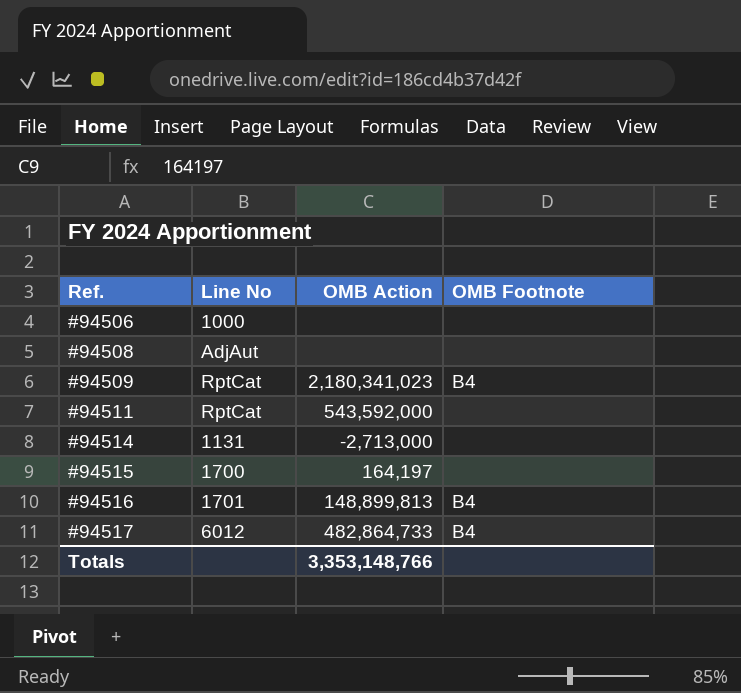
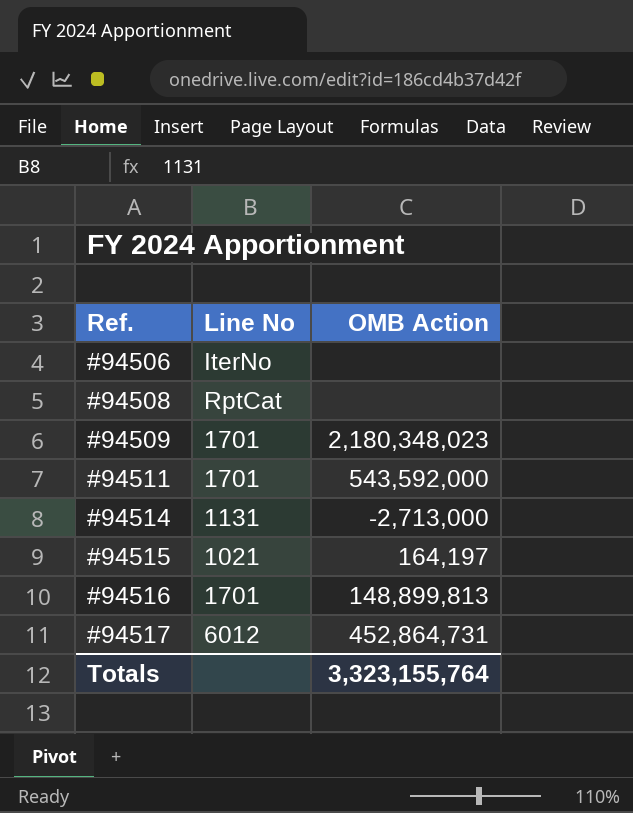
column OMB Footnote | position: 4 -> none
#94506 | Line No: 1000 -> IterNo
#94508 | Line No: AdjAut -> RptCat
#94509 | Line No: RptCat -> 1701
#94509 | OMB Action: 2,180,341,023 -> 2,180,348,023
#94511 | Line No: RptCat -> 1701
#94515 | Line No: 1700 -> 1021
#94517 | OMB Action: 482,864,733 -> 452,864,731
Totals | OMB Action: 3,353,148,766 -> 3,323,155,764

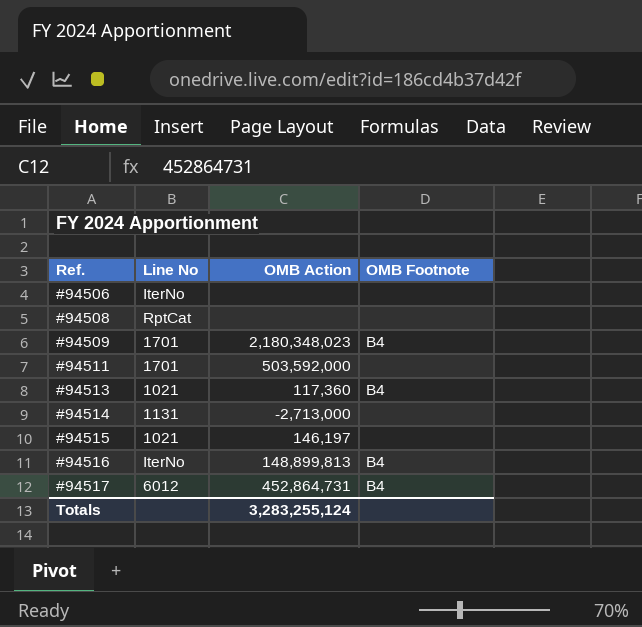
column OMB Footnote | position: none -> 4
#94511 | OMB Action: 543,592,000 -> 503,592,000
row #94513: none -> 1021 | 117,360 | B4
#94515 | OMB Action: 164,197 -> 146,197
#94516 | Line No: 1701 -> IterNo
Totals | OMB Action: 3,323,155,764 -> 3,283,255,124

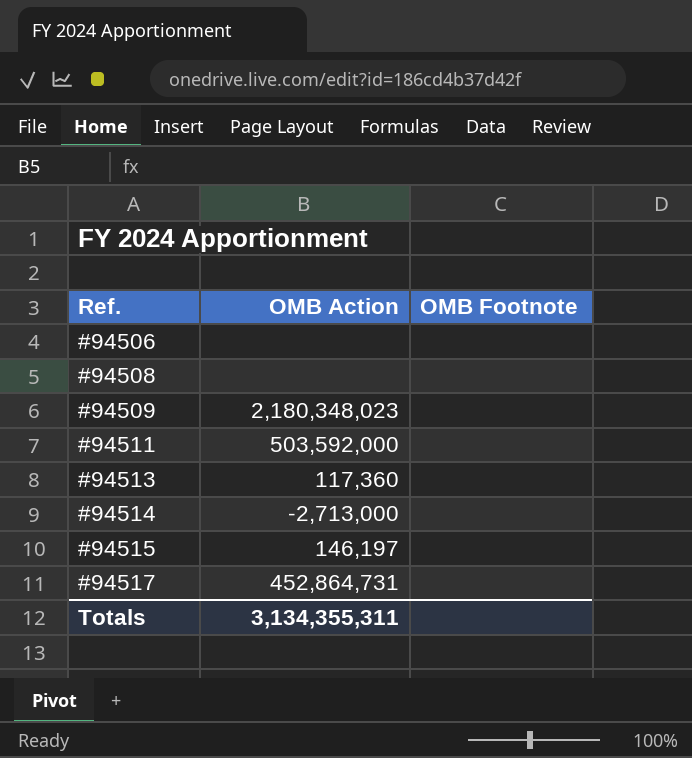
column Line No | position: 2 -> none
row #94516: IterNo | 148,899,813 | B4 -> none
#94509 | OMB Footnote: B4 -> none
#94513 | OMB Footnote: B4 -> none
#94517 | OMB Footnote: B4 -> none
Totals | OMB Action: 3,283,255,124 -> 3,134,355,311

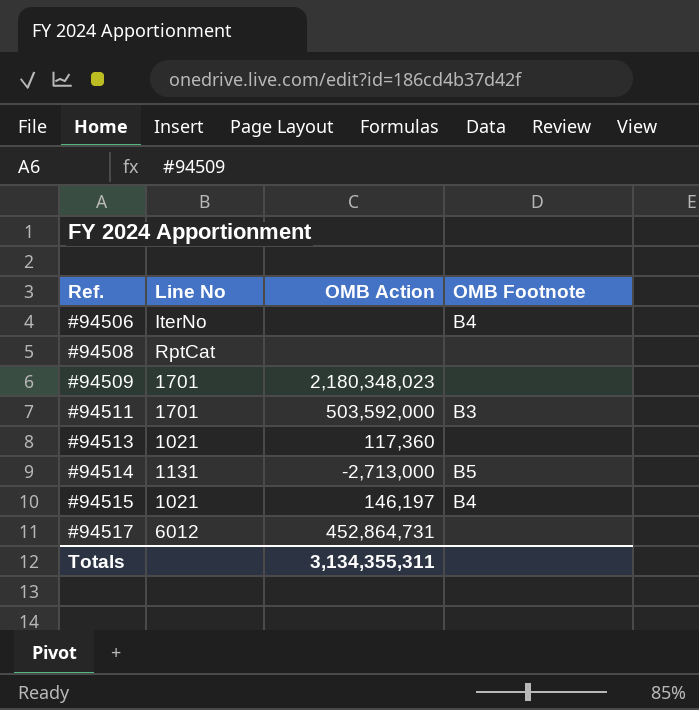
column Line No | position: none -> 2
#94506 | OMB Footnote: none -> B4
#94511 | OMB Footnote: none -> B3
#94514 | OMB Footnote: none -> B5
#94515 | OMB Footnote: none -> B4

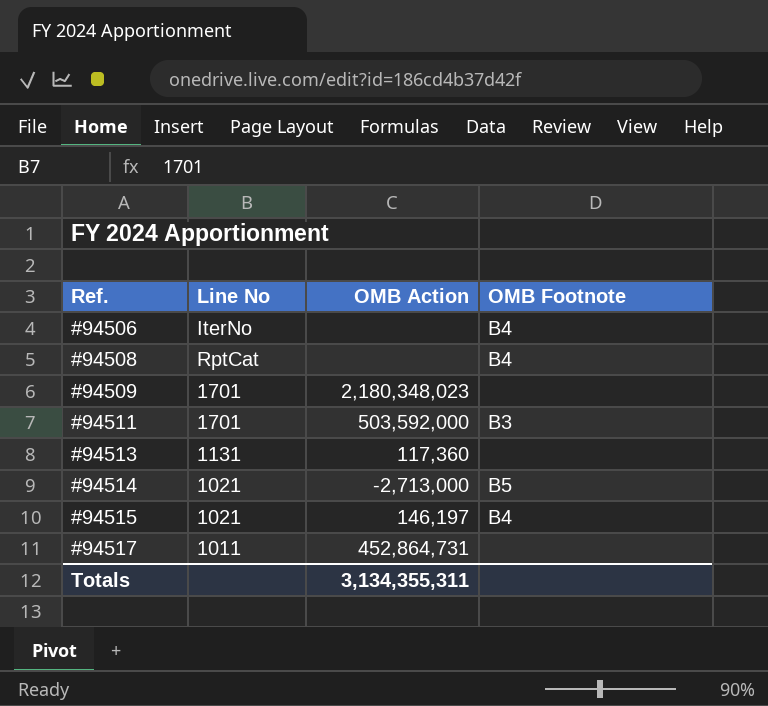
#94508 | OMB Footnote: none -> B4
#94513 | Line No: 1021 -> 1131
#94514 | Line No: 1131 -> 1021
#94517 | Line No: 6012 -> 1011

